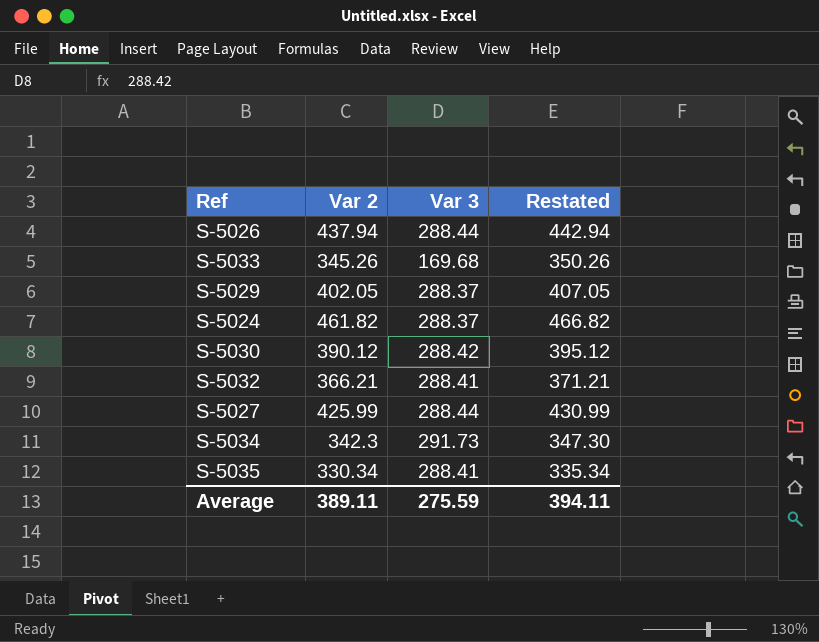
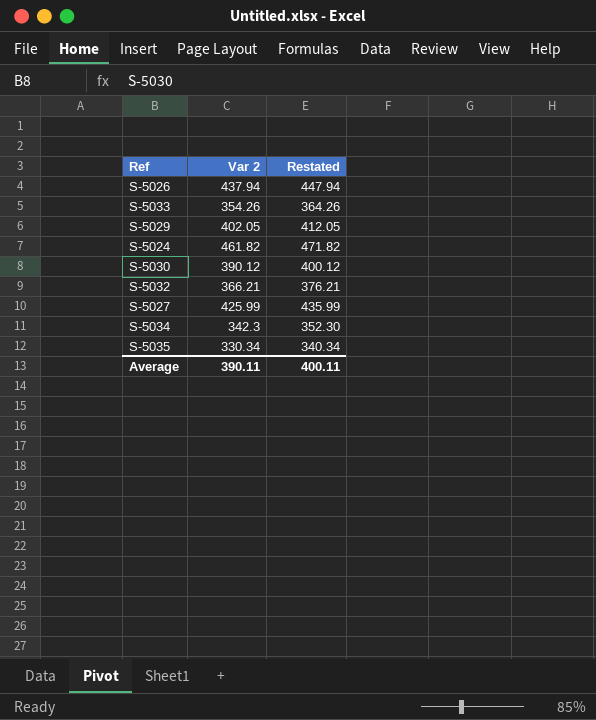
column Var 3 | position: 3 -> none
column Restated | formula: [Var 2] + 5 -> [Var 2] + 10
S-5033 | Var 2: 345.26 -> 354.26
Average | Var 2: 389.11 -> 390.11
Average | Restated: 394.11 -> 400.11

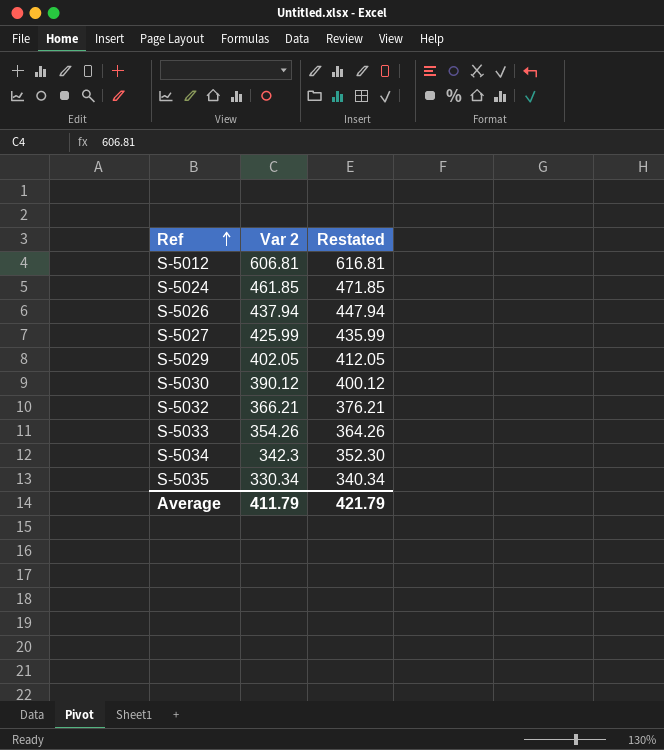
row order: none -> Ref ascending
row S-5012: none -> 606.81 | 616.81
S-5024 | Var 2: 461.82 -> 461.85
S-5024 | Restated: 471.82 -> 471.85
Average | Var 2: 390.11 -> 411.79
Average | Restated: 400.11 -> 421.79

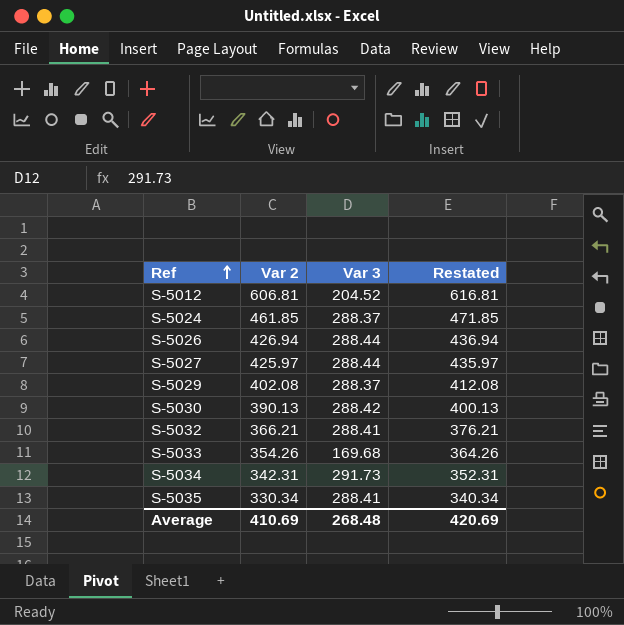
column Var 3 | position: none -> 3
S-5026 | Var 2: 437.94 -> 426.94
S-5026 | Restated: 447.94 -> 436.94
S-5027 | Var 2: 425.99 -> 425.97
S-5027 | Restated: 435.99 -> 435.97
S-5029 | Var 2: 402.05 -> 402.08
S-5029 | Restated: 412.05 -> 412.08
S-5030 | Var 2: 390.12 -> 390.13
S-5030 | Restated: 400.12 -> 400.13
S-5034 | Var 2: 342.3 -> 342.31
S-5034 | Restated: 352.30 -> 352.31
Average | Var 2: 411.79 -> 410.69
Average | Restated: 421.79 -> 420.69

